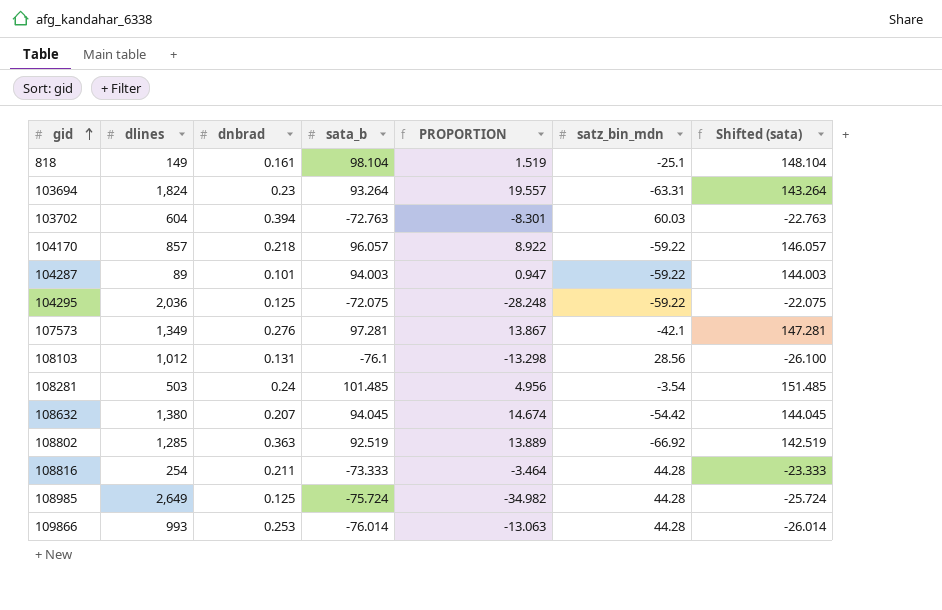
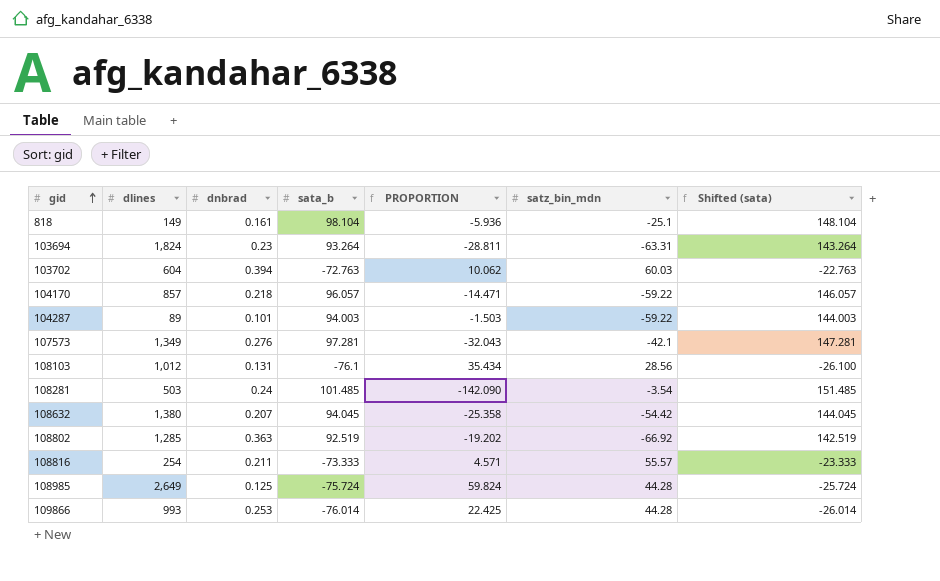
column PROPORTION | formula: [dlines] / [sata_b] -> [dlines] / [satz_bin_mdn]
row 104295: 2,036 | 0.125 | -72.075 | -28.248 | -59.22 | -22.075 -> none
108816 | satz_bin_mdn: 44.28 -> 55.57

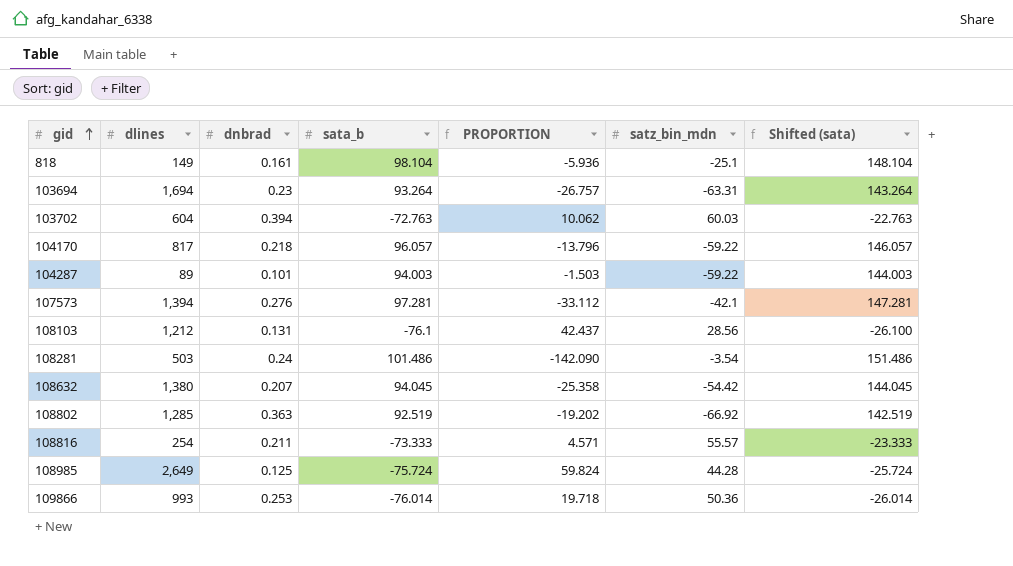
103694 | dlines: 1,824 -> 1,694
103694 | PROPORTION: -28.811 -> -26.757
104170 | dlines: 857 -> 817
104170 | PROPORTION: -14.471 -> -13.796
107573 | dlines: 1,349 -> 1,394
107573 | PROPORTION: -32.043 -> -33.112
108103 | dlines: 1,012 -> 1,212
108103 | PROPORTION: 35.434 -> 42.437
108281 | sata_b: 101.485 -> 101.486
108281 | Shifted (sata): 151.485 -> 151.486
109866 | PROPORTION: 22.425 -> 19.718
109866 | satz_bin_mdn: 44.28 -> 50.36

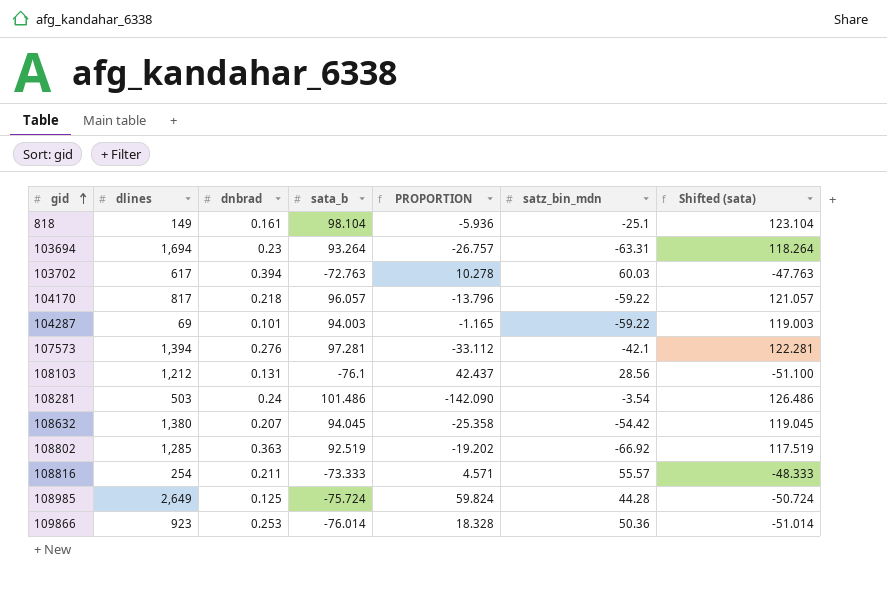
column Shifted (sata) | formula: [sata_b] + 50 -> [sata_b] + 25
103702 | dlines: 604 -> 617
103702 | PROPORTION: 10.062 -> 10.278
104287 | dlines: 89 -> 69
104287 | PROPORTION: -1.503 -> -1.165
109866 | dlines: 993 -> 923
109866 | PROPORTION: 19.718 -> 18.328

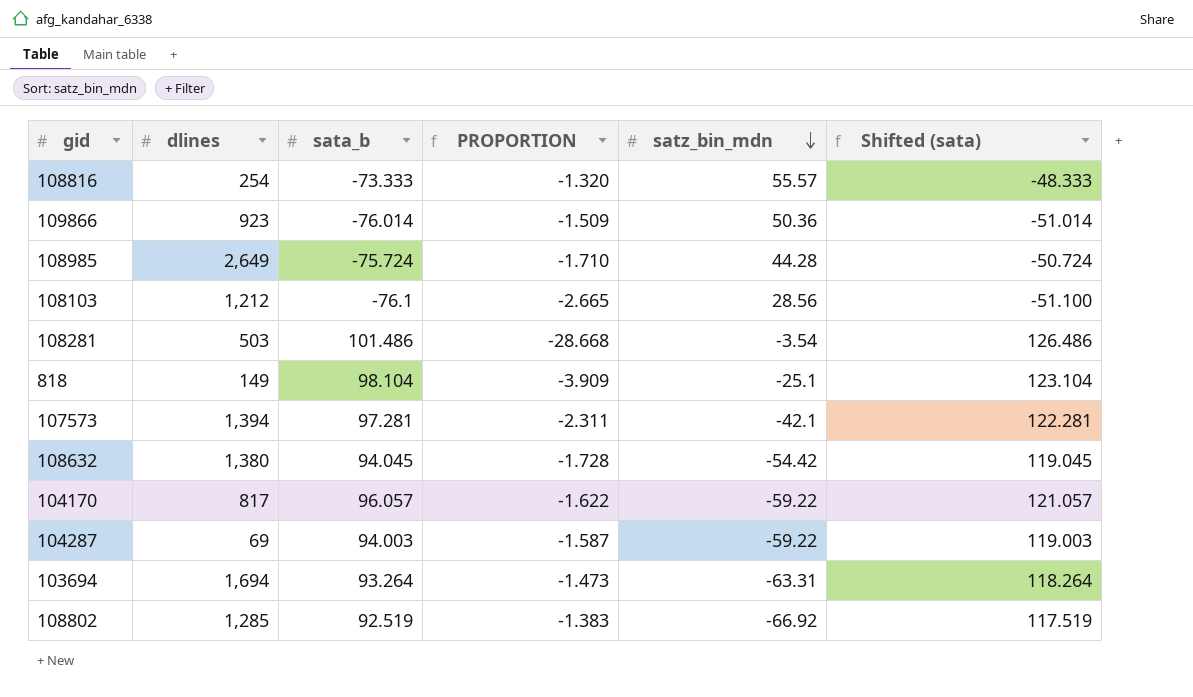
row order: gid ascending -> satz_bin_mdn descending
column dnbrad | position: 3 -> none
column PROPORTION | formula: [dlines] / [satz_bin_mdn] -> [sata_b] / [satz_bin_mdn]
row 103702: 617 | 0.394 | -72.763 | 10.278 | 60.03 | -47.763 -> none

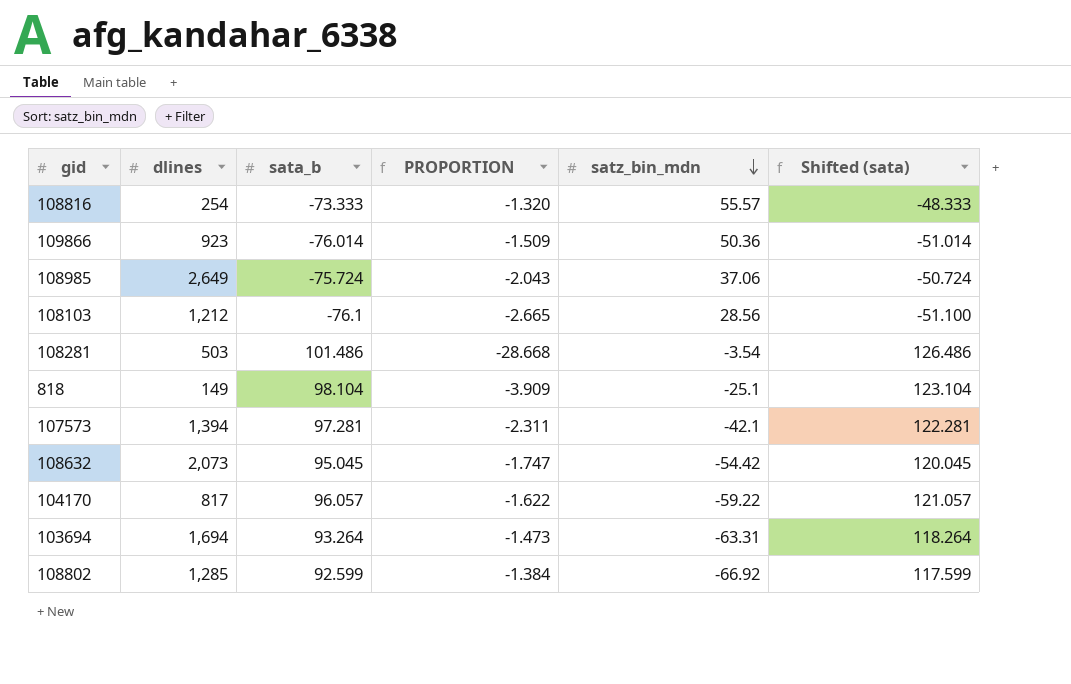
row 104287: 69 | 94.003 | -1.587 | -59.22 | 119.003 -> none
108985 | PROPORTION: -1.710 -> -2.043
108985 | satz_bin_mdn: 44.28 -> 37.06
108632 | dlines: 1,380 -> 2,073
108632 | sata_b: 94.045 -> 95.045
108632 | PROPORTION: -1.728 -> -1.747
108632 | Shifted (sata): 119.045 -> 120.045
108802 | sata_b: 92.519 -> 92.599
108802 | PROPORTION: -1.383 -> -1.384
108802 | Shifted (sata): 117.519 -> 117.599

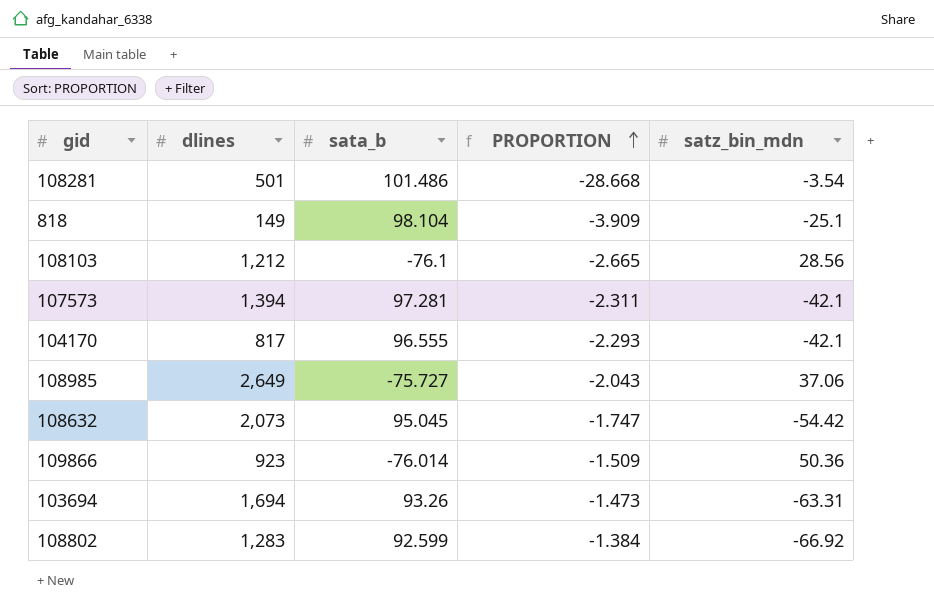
row order: satz_bin_mdn descending -> PROPORTION ascending
column Shifted (sata) | formula: [sata_b] + 25 -> none
row 108816: 254 | -73.333 | -1.320 | 55.57 | -48.333 -> none
108281 | dlines: 503 -> 501
104170 | sata_b: 96.057 -> 96.555
104170 | PROPORTION: -1.622 -> -2.293
104170 | satz_bin_mdn: -59.22 -> -42.1
108985 | sata_b: -75.724 -> -75.727
103694 | sata_b: 93.264 -> 93.26
108802 | dlines: 1,285 -> 1,283

